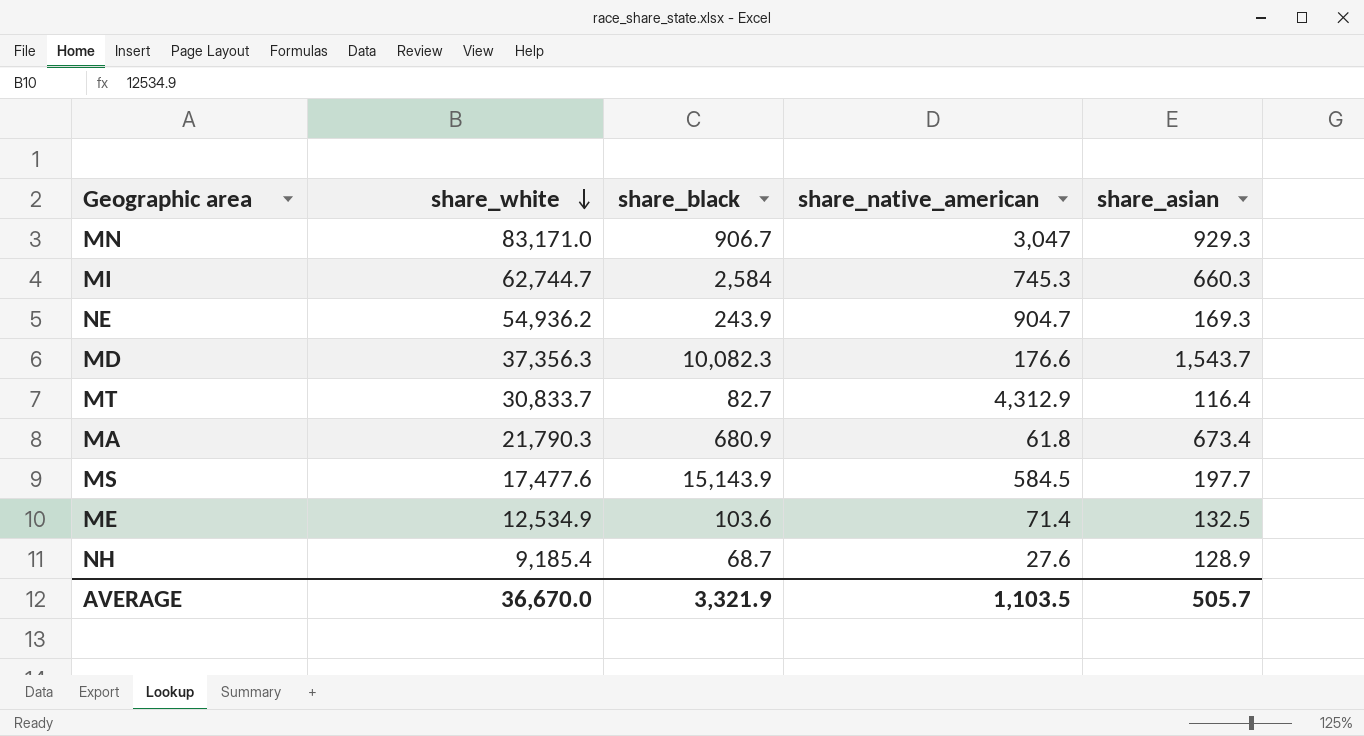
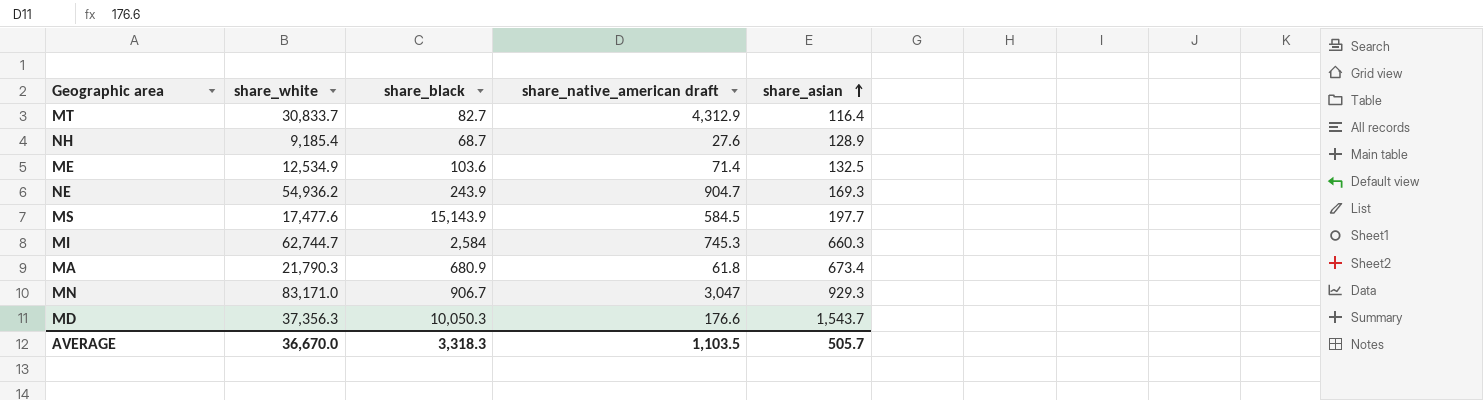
row order: share_white descending -> share_asian ascending
column name: share_native_american -> share_native_american draft
MD | share_black: 10,082.3 -> 10,050.3
AVERAGE | share_black: 3,321.9 -> 3,318.3

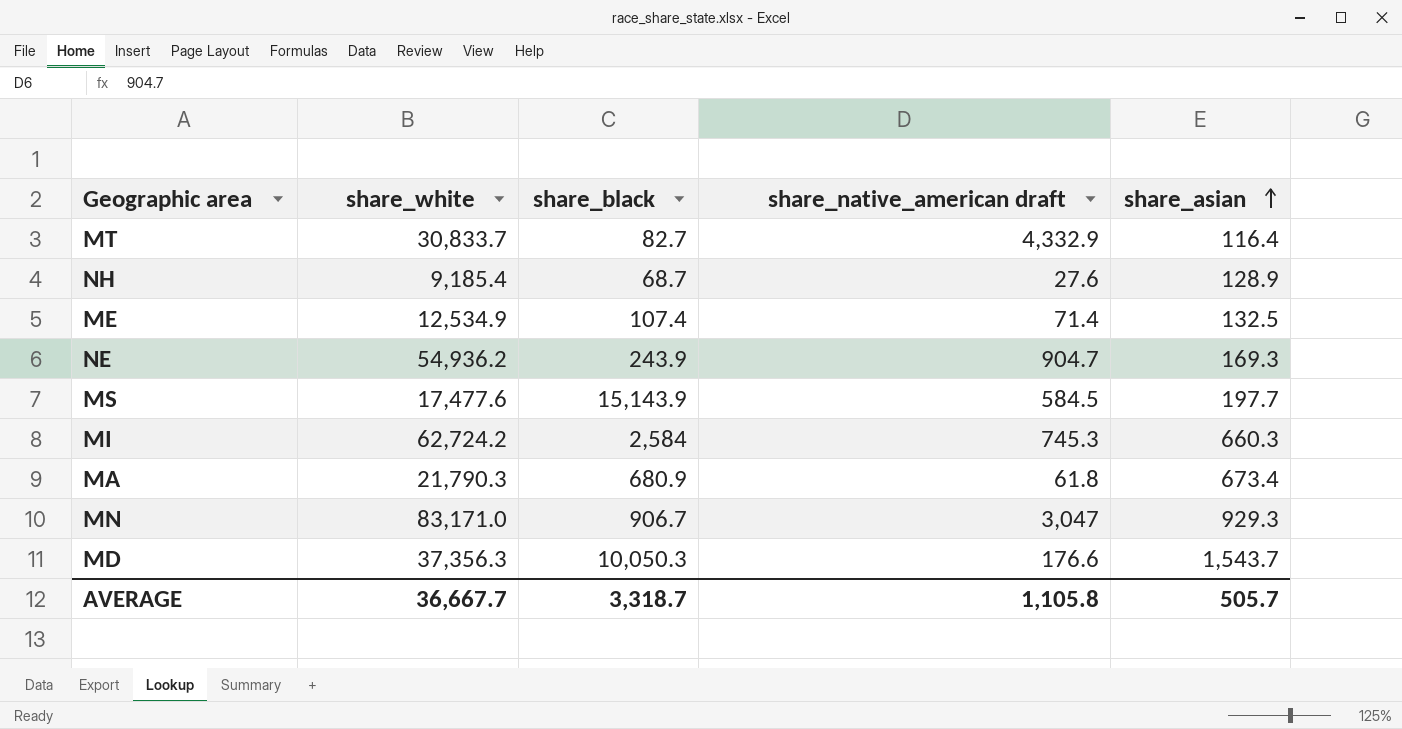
MT | share_native_american draft: 4,312.9 -> 4,332.9
ME | share_black: 103.6 -> 107.4
MI | share_white: 62,744.7 -> 62,724.2
AVERAGE | share_white: 36,670.0 -> 36,667.7
AVERAGE | share_black: 3,318.3 -> 3,318.7
AVERAGE | share_native_american draft: 1,103.5 -> 1,105.8

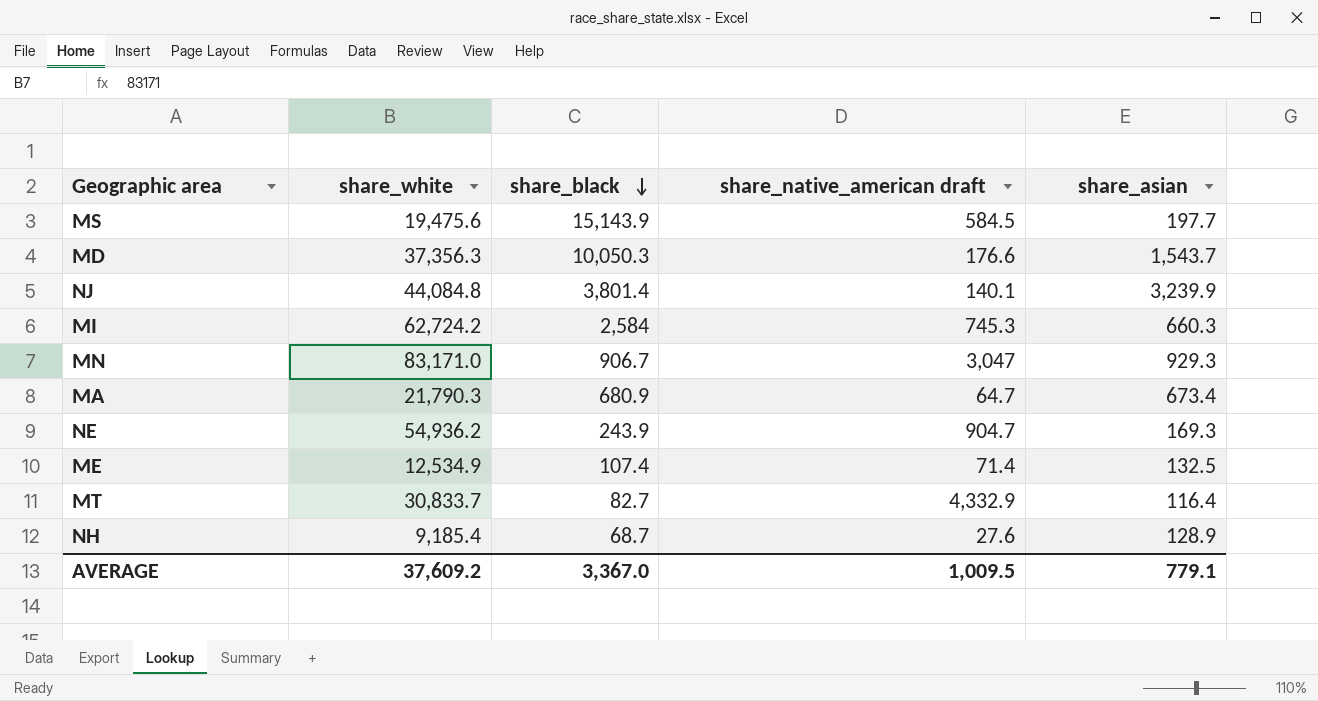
row order: share_asian ascending -> share_black descending
MS | share_white: 17,477.6 -> 19,475.6
row NJ: none -> 44,084.8 | 3,801.4 | 140.1 | 3,239.9
MA | share_native_american draft: 61.8 -> 64.7
AVERAGE | share_white: 36,667.7 -> 37,609.2
AVERAGE | share_black: 3,318.7 -> 3,367.0
AVERAGE | share_native_american draft: 1,105.8 -> 1,009.5
AVERAGE | share_asian: 505.7 -> 779.1

